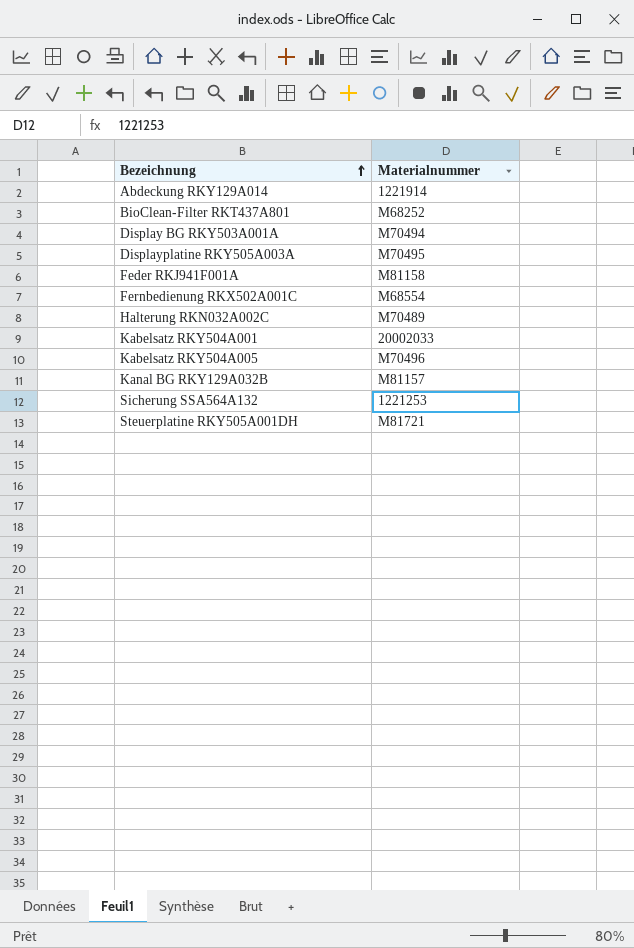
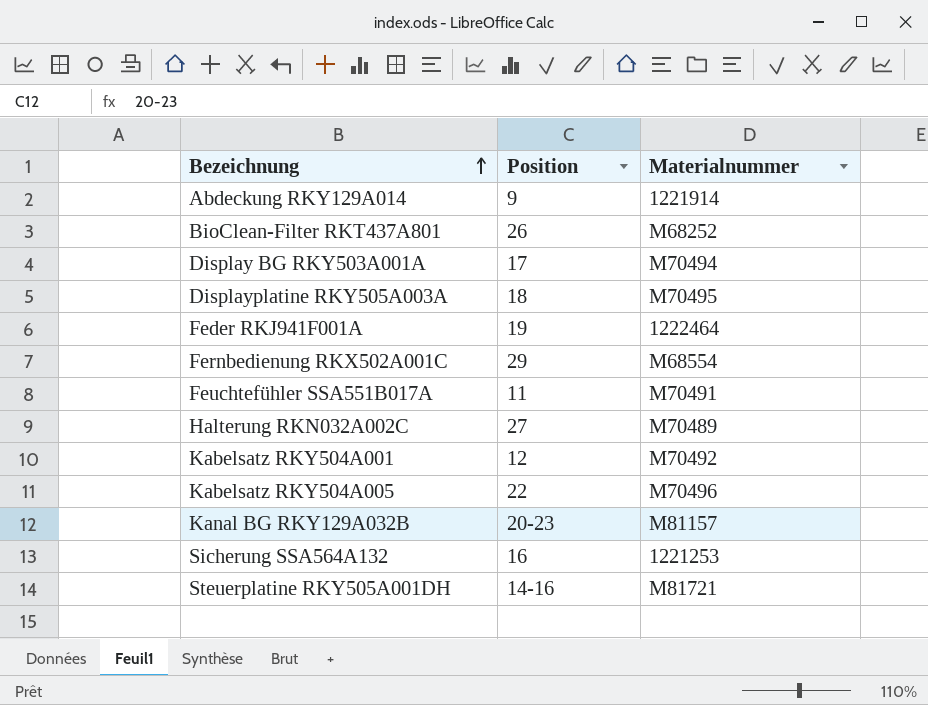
column Position | position: none -> 2
Feder RKJ941F001A | Materialnummer: M81158 -> 1222464
row Feuchtefühler SSA551B017A: none -> 11 | M70491
Kabelsatz RKY504A001 | Materialnummer: 20002033 -> M70492

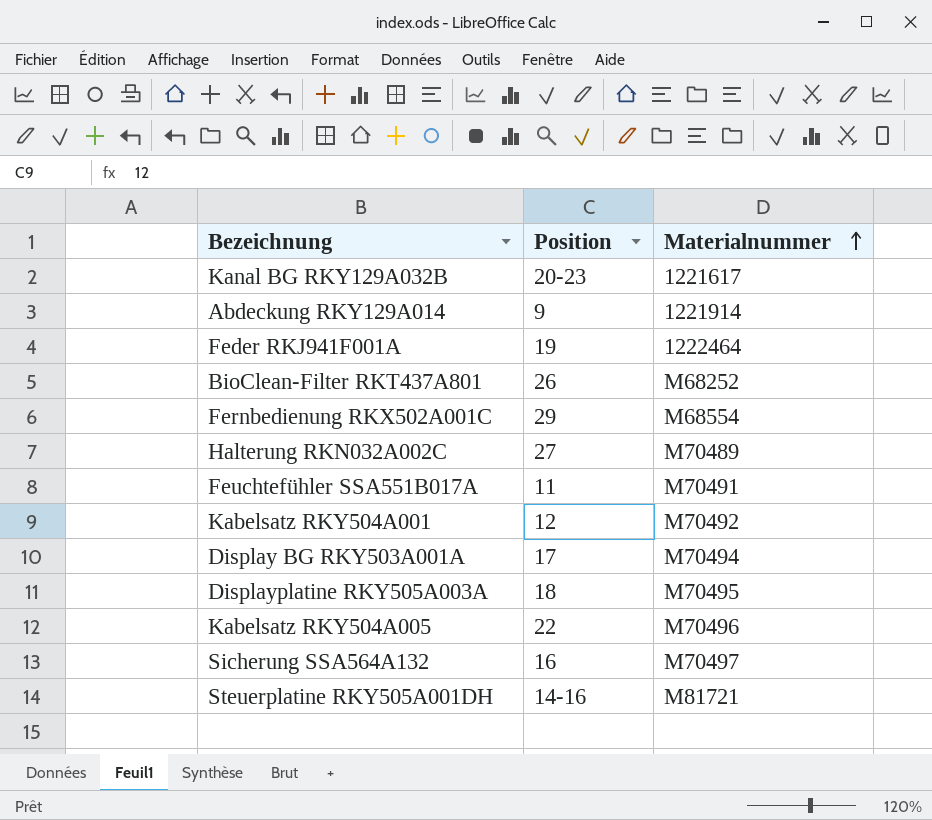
row order: Bezeichnung ascending -> Materialnummer ascending
Kanal BG RKY129A032B | Materialnummer: M81157 -> 1221617
Sicherung SSA564A132 | Materialnummer: 1221253 -> M70497

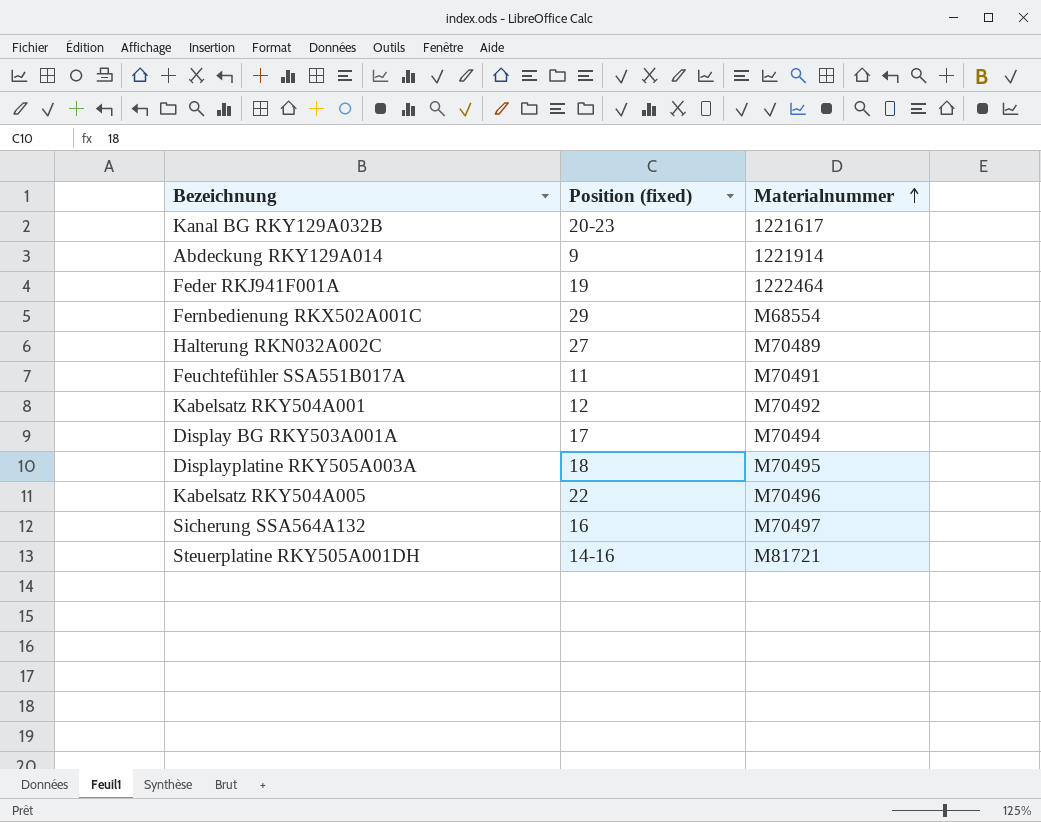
column name: Position -> Position (fixed)
row BioClean-Filter RKT437A801: 26 | M68252 -> none

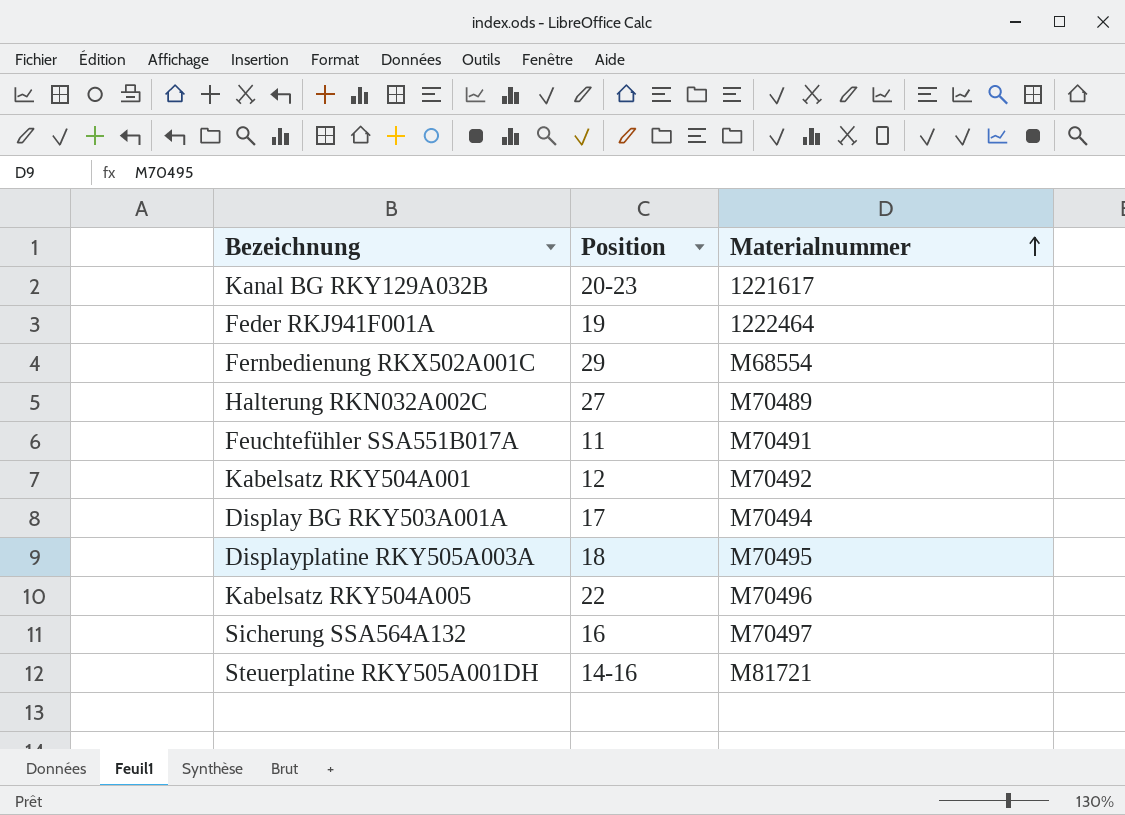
column name: Position (fixed) -> Position
row Abdeckung RKY129A014: 9 | 1221914 -> none

